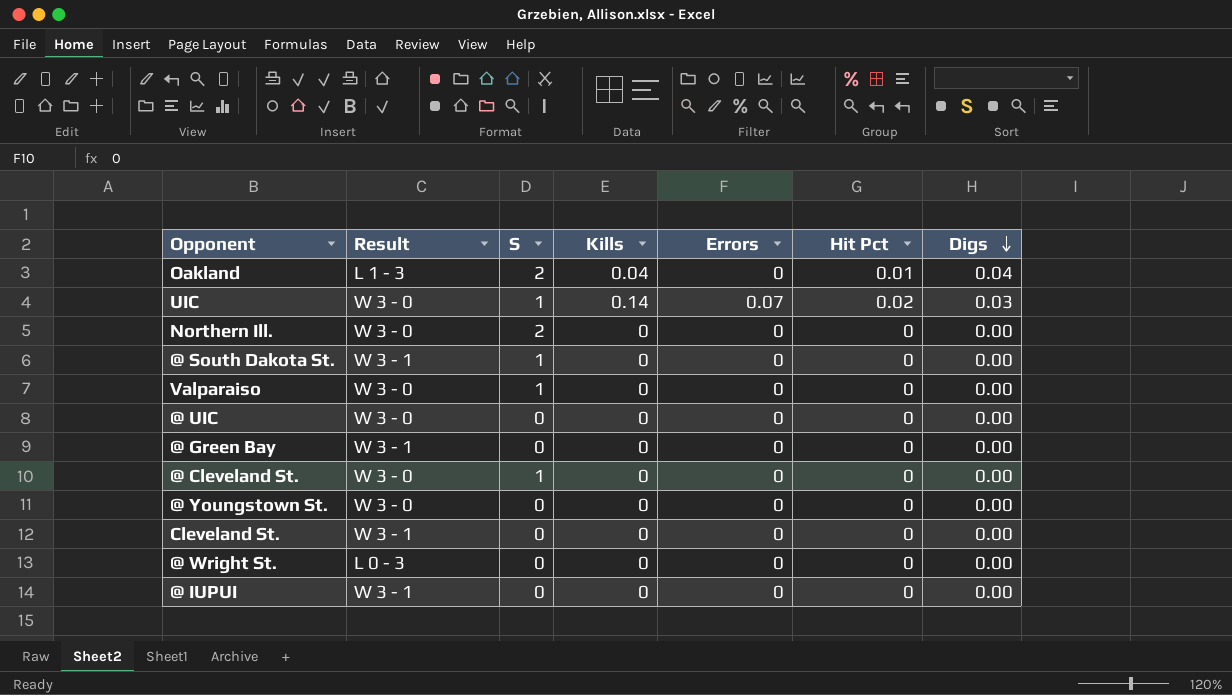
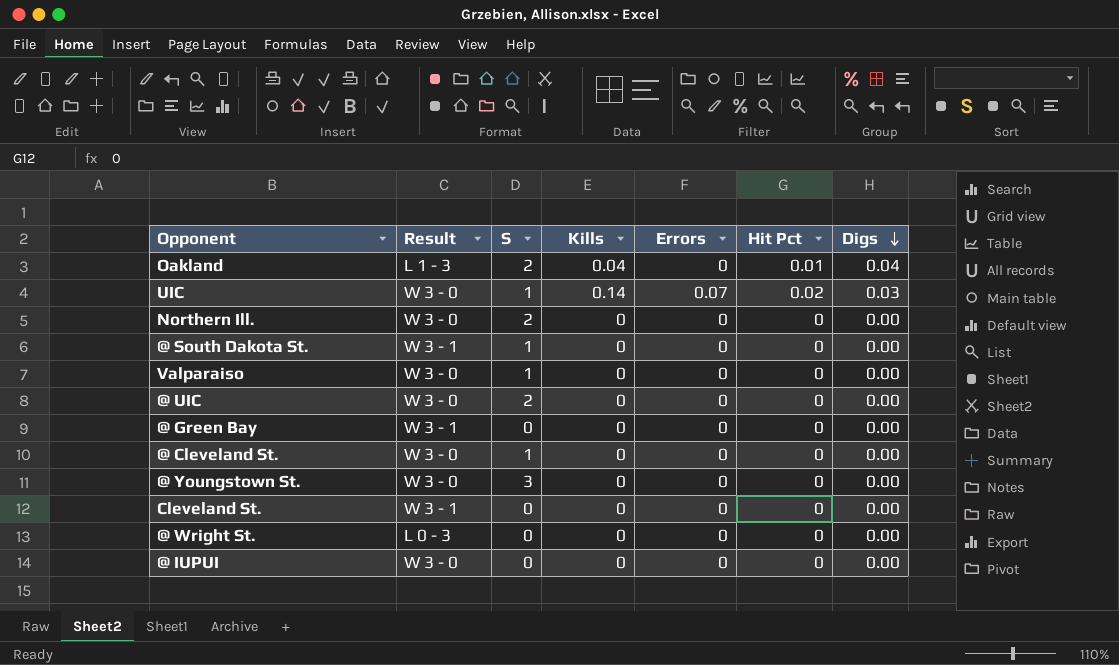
@ UIC | S: 0 -> 2
@ Youngstown St. | S: 0 -> 3
@ IUPUI | Result: W 3 - 1 -> W 3 - 0

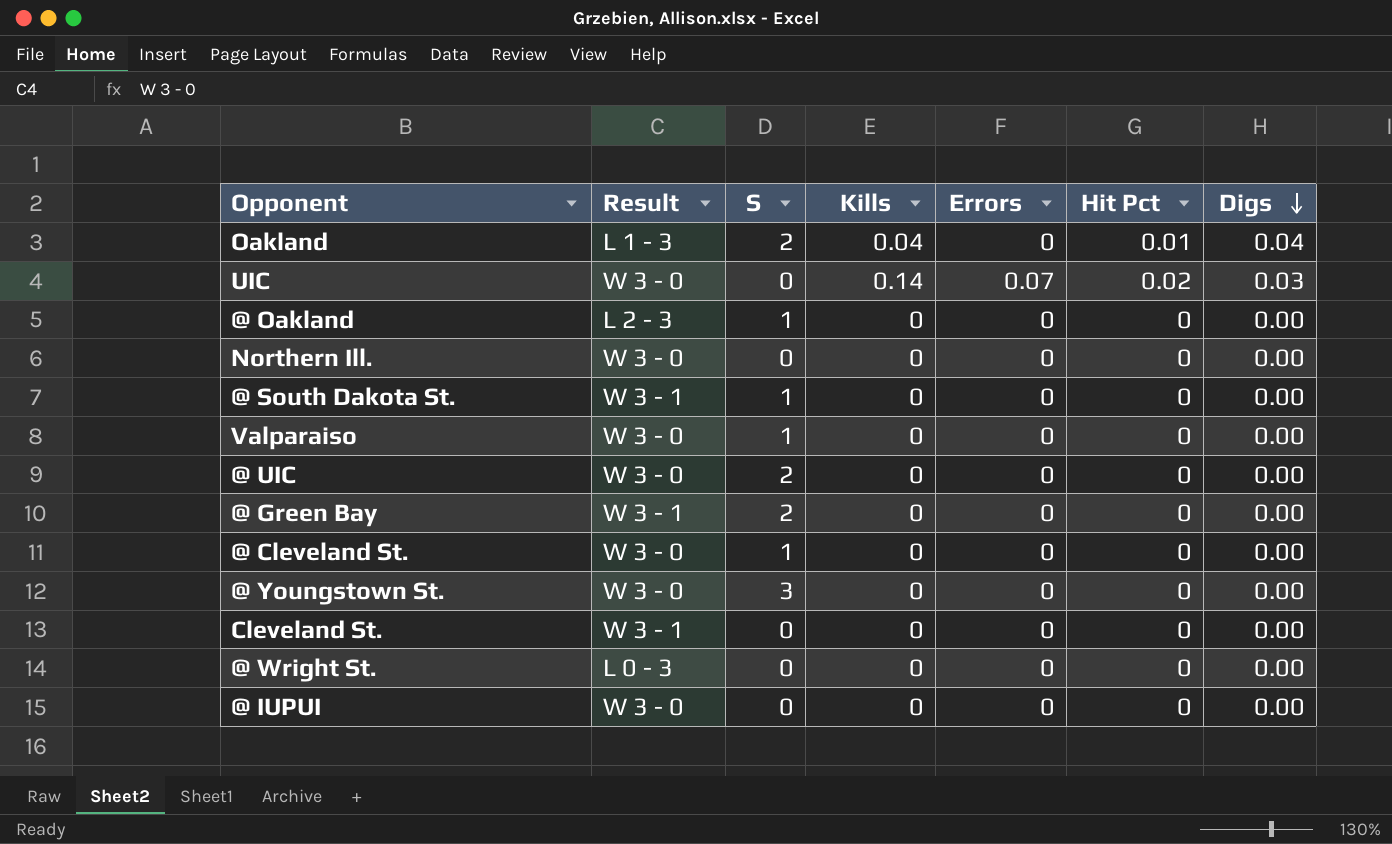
UIC | S: 1 -> 0
row @ Oakland: none -> L 2 - 3 | 1 | 0 | 0 | 0 | 0.00
Northern Ill. | S: 2 -> 0
@ Green Bay | S: 0 -> 2

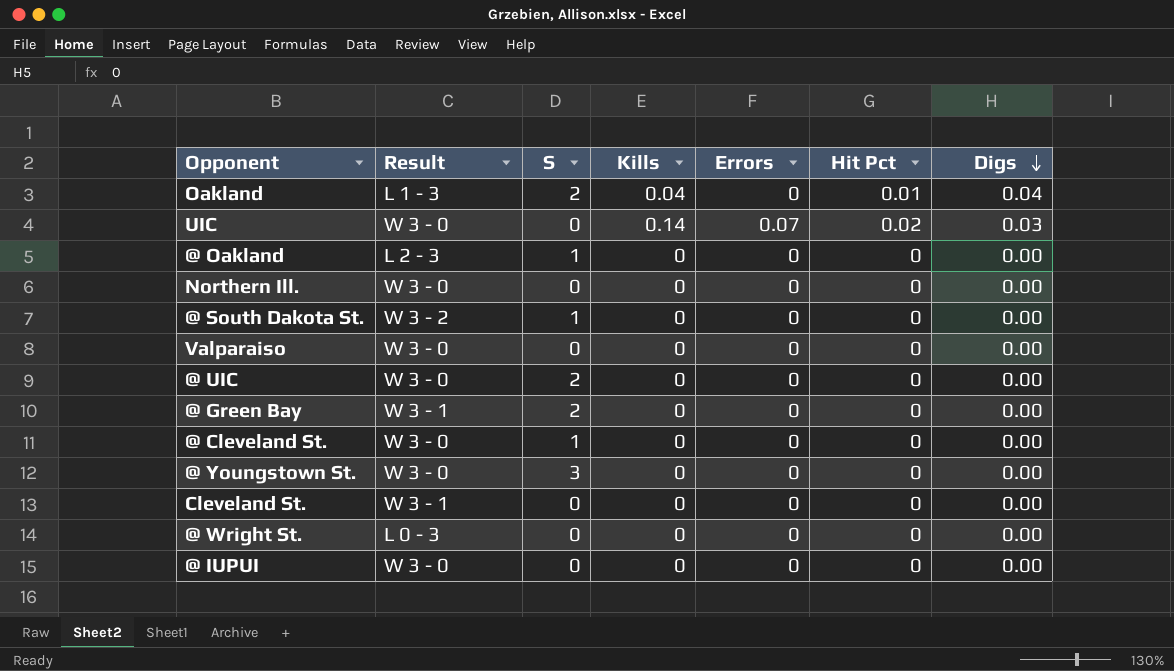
@ South Dakota St. | Result: W 3 - 1 -> W 3 - 2
Valparaiso | S: 1 -> 0

